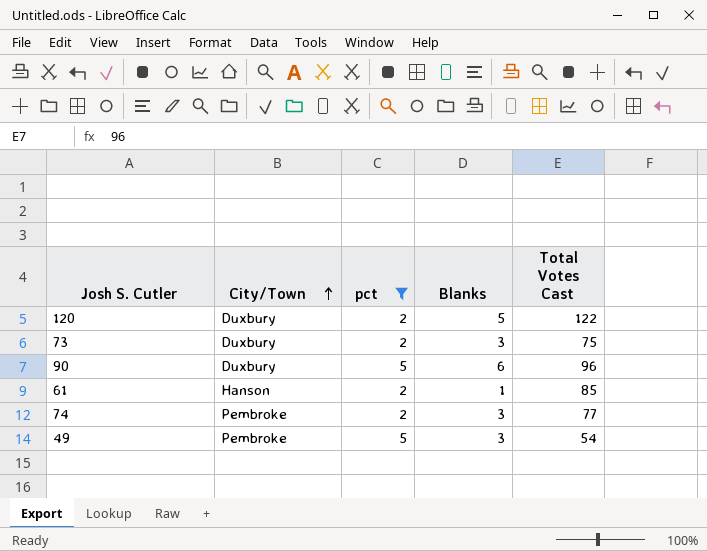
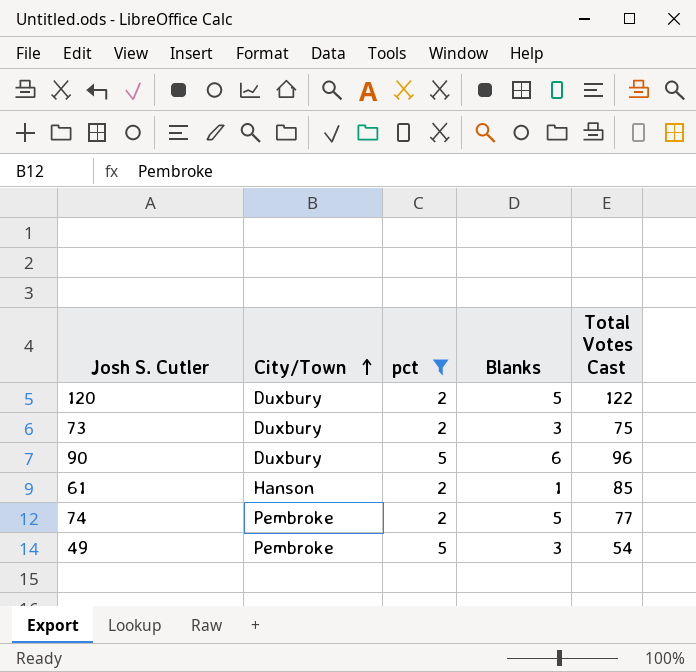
74 | Blanks: 3 -> 5

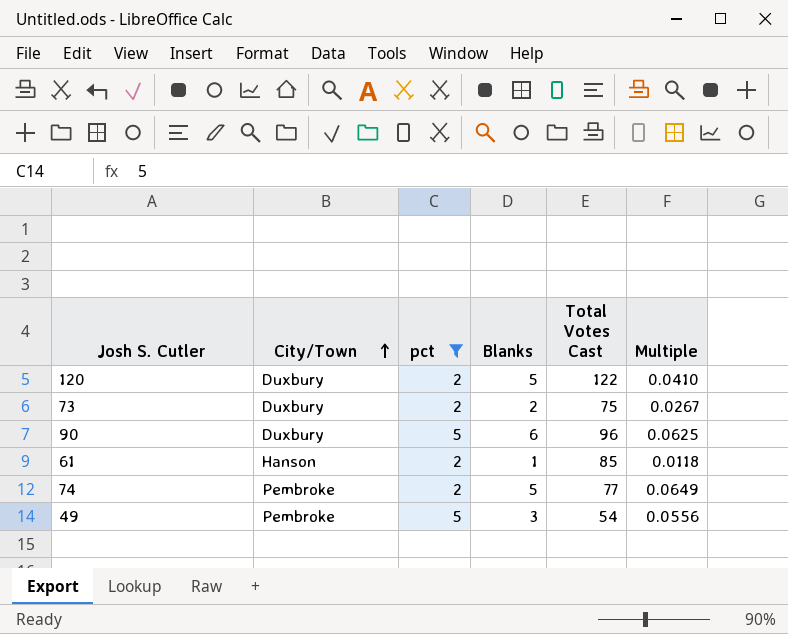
column Multiple | formula: none -> [Blanks] / [Total Votes Cast]
73 | Blanks: 3 -> 2

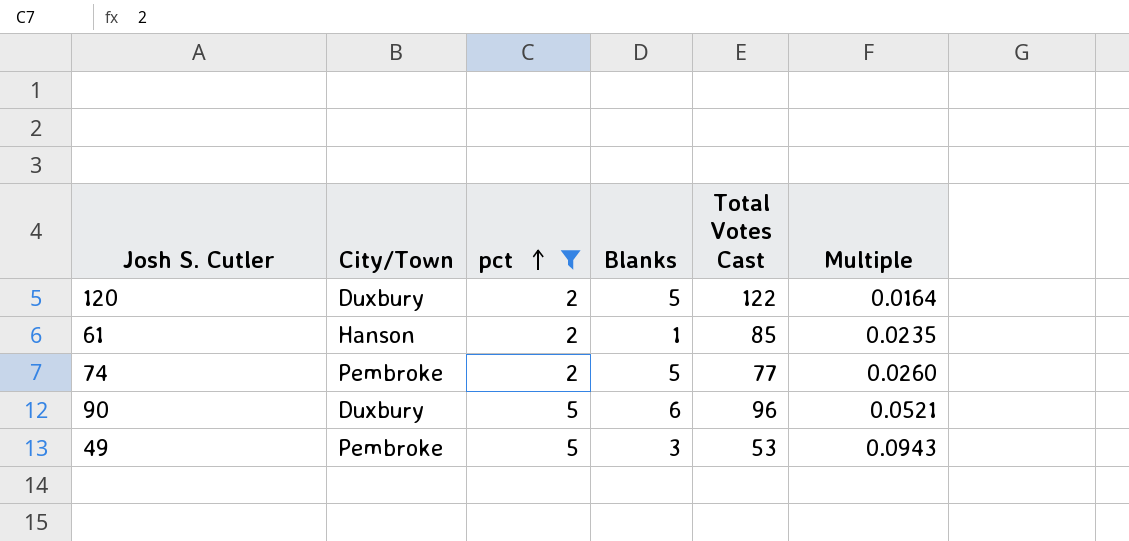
row order: City/Town ascending -> pct ascending
column Multiple | formula: [Blanks] / [Total Votes Cast] -> [pct] / [Total Votes Cast]
row 73: Duxbury | 2 | 2 | 75 | 0.0267 -> none
49 | Total Votes Cast: 54 -> 53

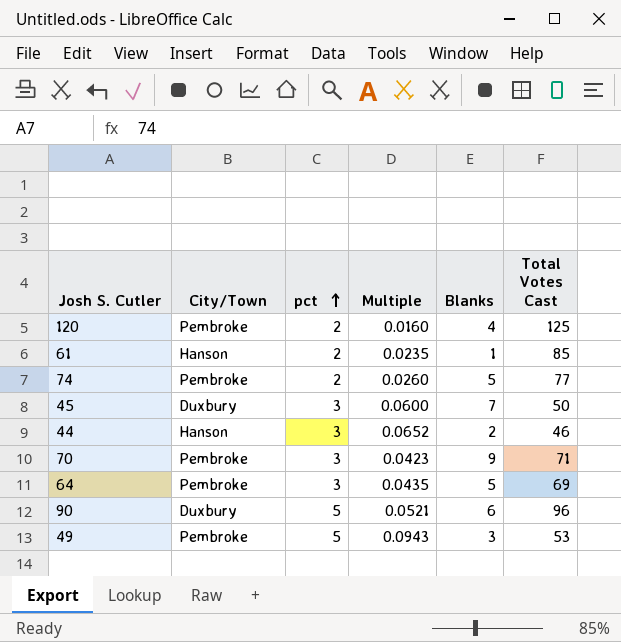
filter: pct != 3 -> none
column Multiple | position: 6 -> 4
120 | City/Town: Duxbury -> Pembroke
120 | Multiple: 0.0164 -> 0.0160
120 | Blanks: 5 -> 4
120 | Total Votes Cast: 122 -> 125

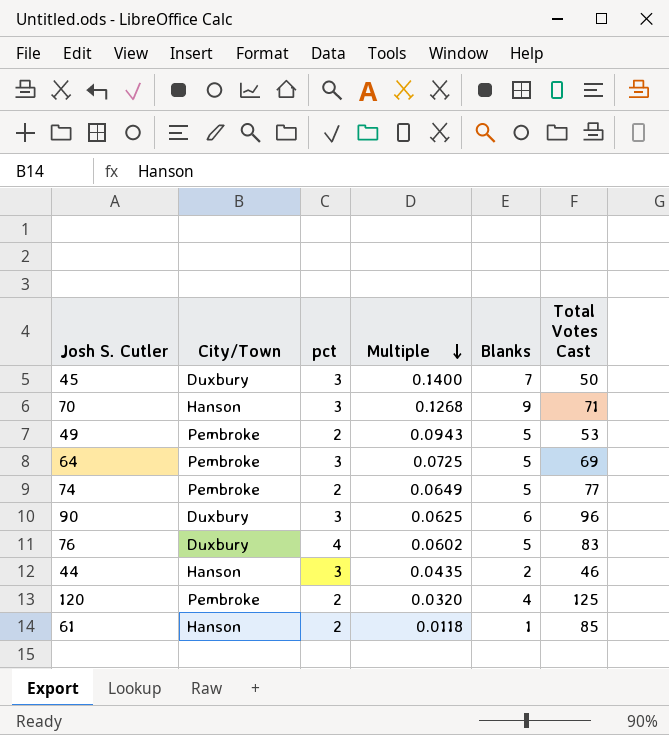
row order: pct ascending -> Multiple descending
column Multiple | formula: [pct] / [Total Votes Cast] -> [Blanks] / [Total Votes Cast]
70 | City/Town: Pembroke -> Hanson
49 | pct: 5 -> 2
49 | Blanks: 3 -> 5
90 | pct: 5 -> 3
row 76: none -> Duxbury | 4 | 0.0602 | 5 | 83

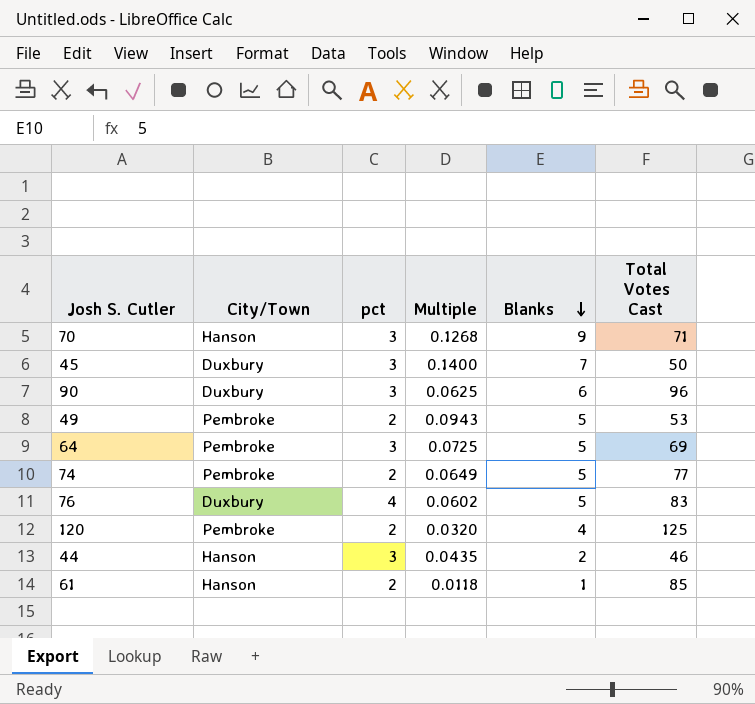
row order: Multiple descending -> Blanks descending

